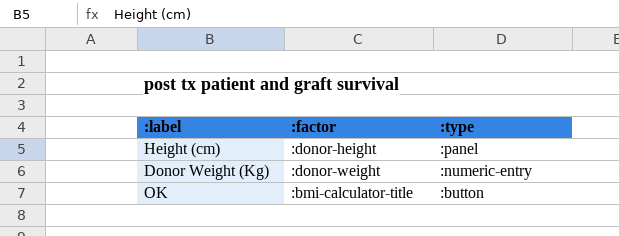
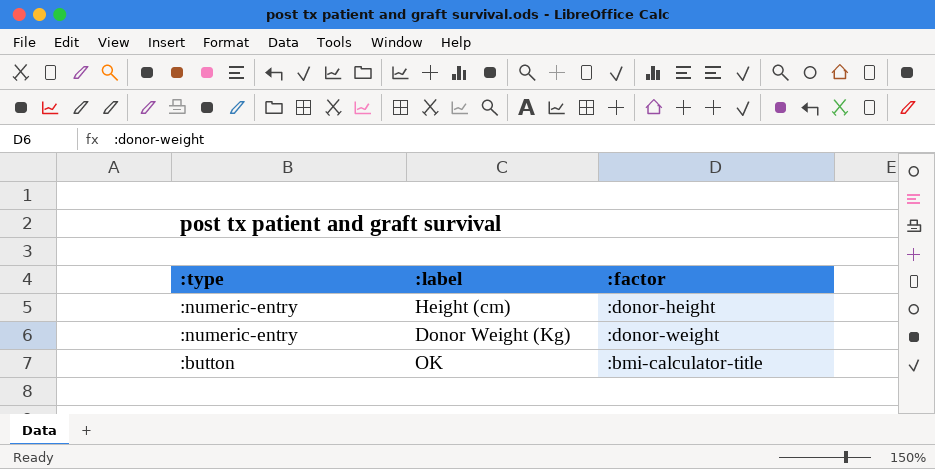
column :type | position: 3 -> 1
Height (cm) | :type: :panel -> :numeric-entry

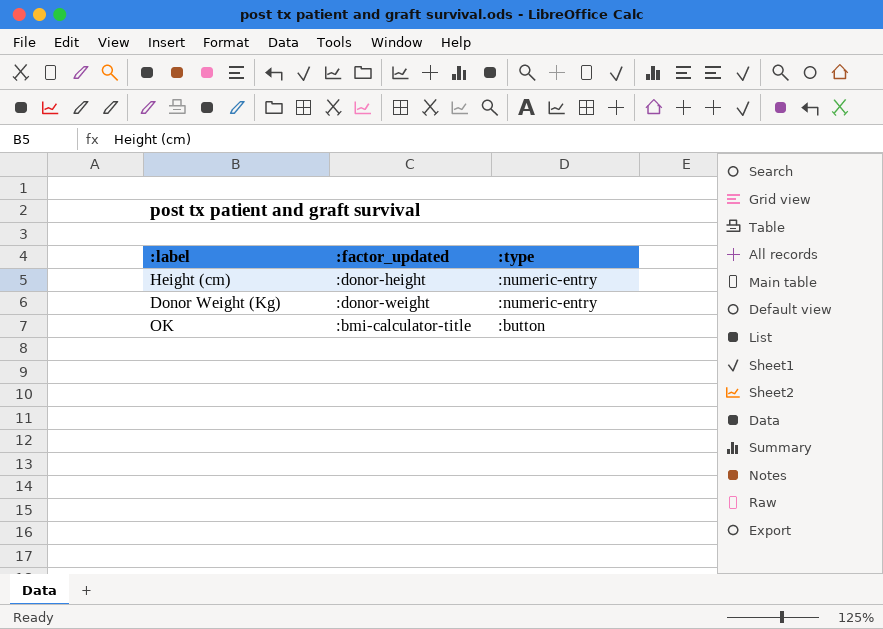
column name: :factor -> :factor_updated
column :type | position: 1 -> 3

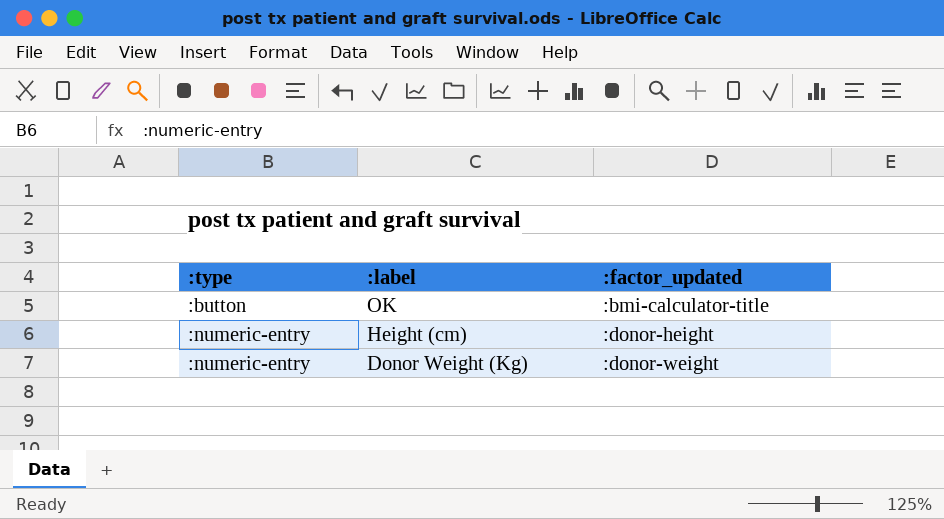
row order: :type descending -> :type ascending
column :type | position: 3 -> 1

